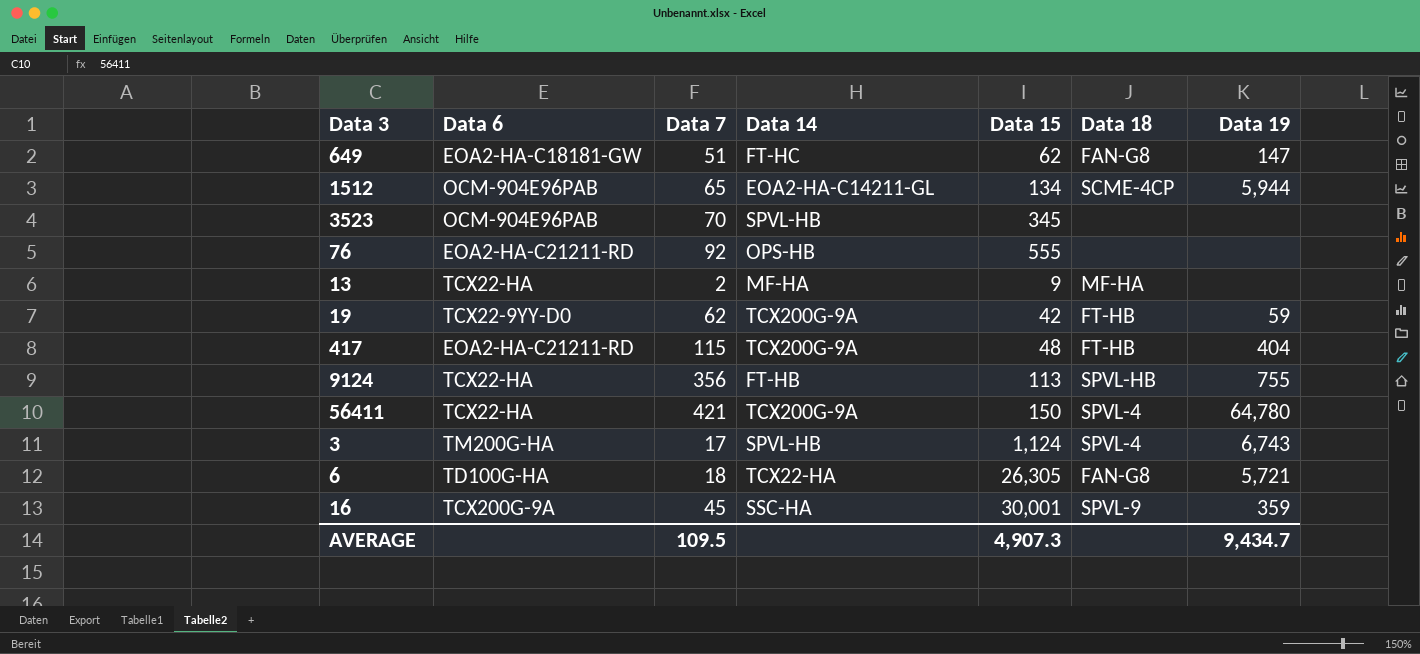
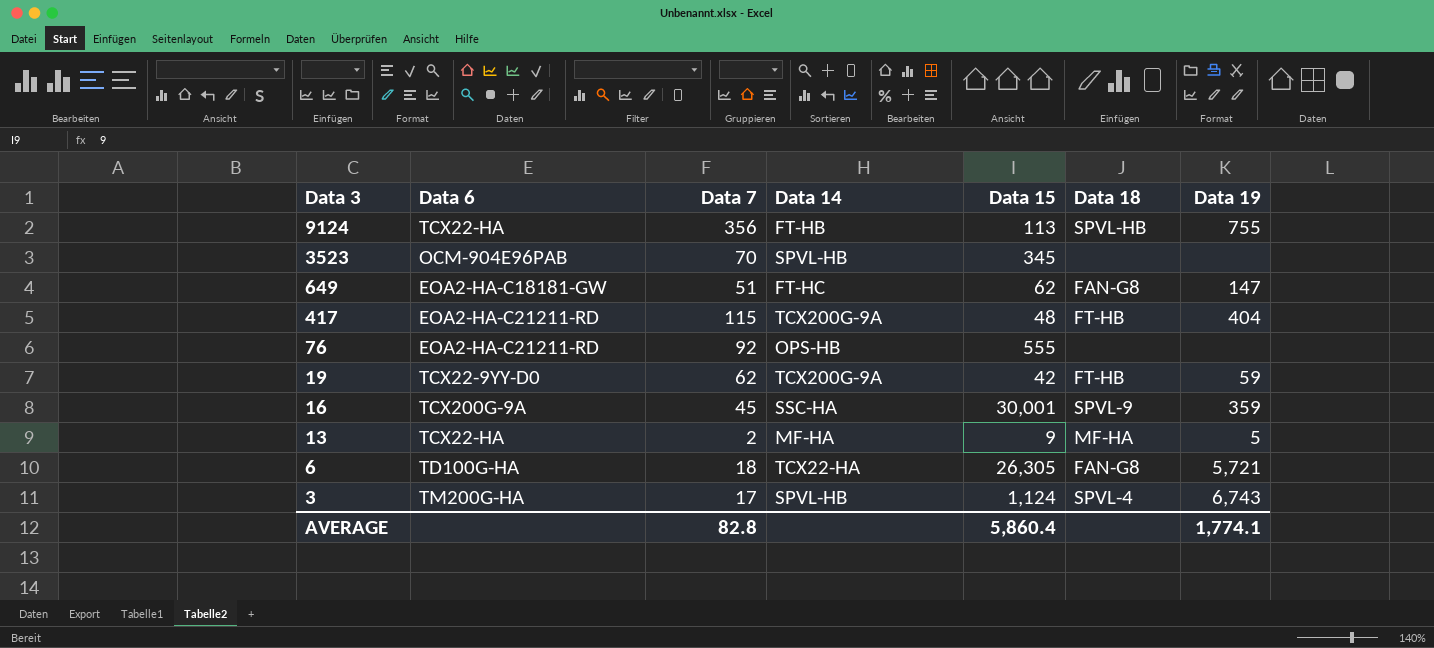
row order: none -> Data 3 descending
row 1512: OCM-904E96PAB | 65 | EOA2-HA-C14211-GL | 134 | SCME-4CP | 5,944 -> none
row 56411: TCX22-HA | 421 | TCX200G-9A | 150 | SPVL-4 | 64,780 -> none
13 | Data 19: none -> 5
AVERAGE | Data 7: 109.5 -> 82.8
AVERAGE | Data 15: 4,907.3 -> 5,860.4
AVERAGE | Data 19: 9,434.7 -> 1,774.1

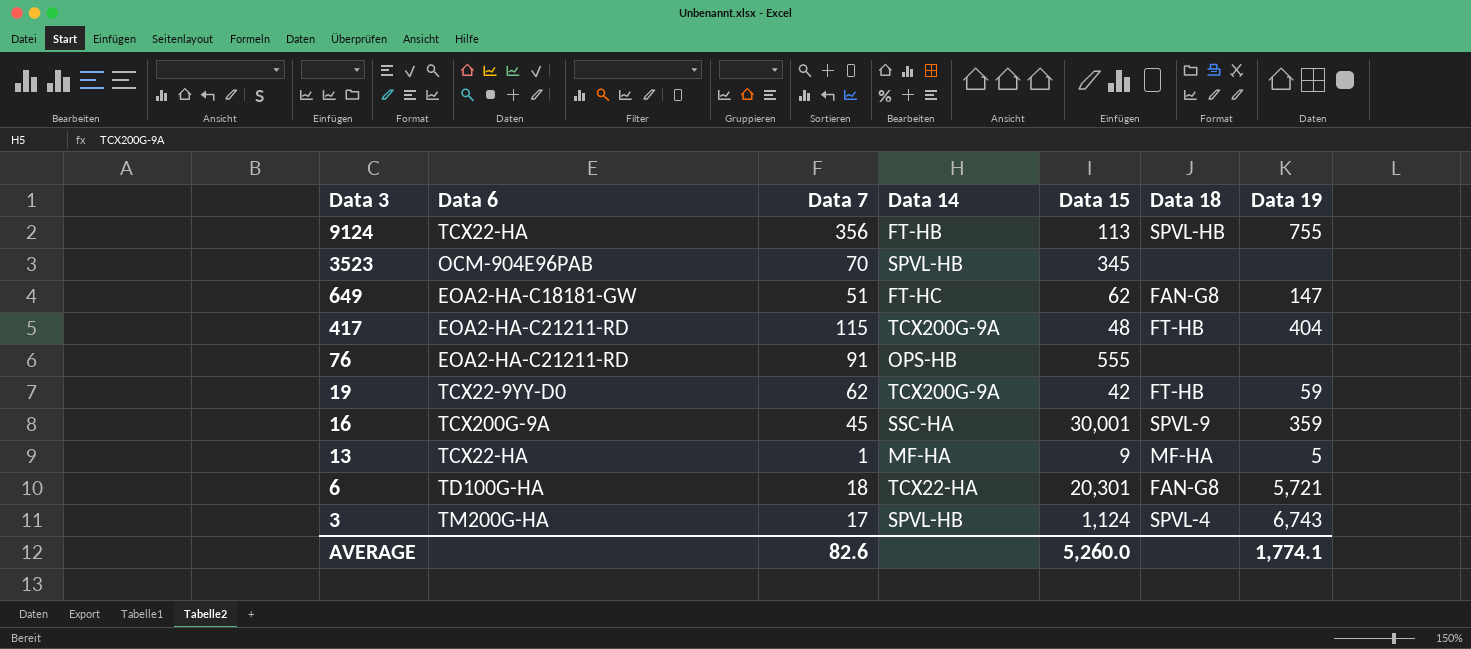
76 | Data 7: 92 -> 91
13 | Data 7: 2 -> 1
6 | Data 15: 26,305 -> 20,301
AVERAGE | Data 7: 82.8 -> 82.6
AVERAGE | Data 15: 5,860.4 -> 5,260.0

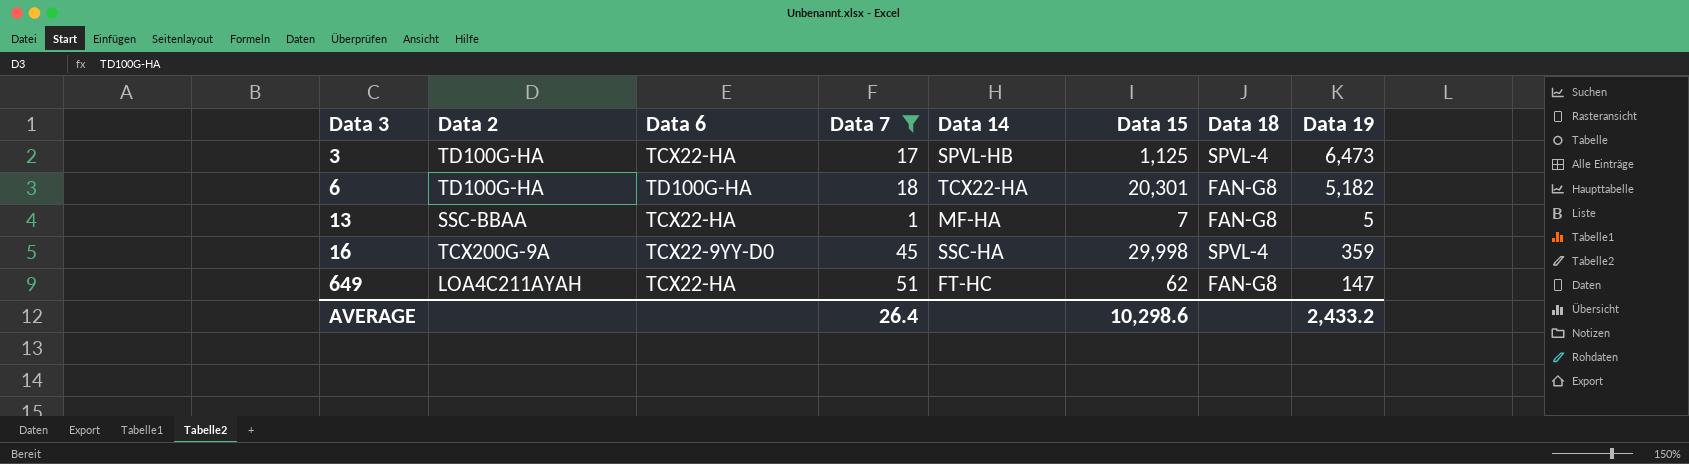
filter: none -> Data 7 <= 51
row order: Data 3 descending -> Data 3 ascending
column Data 2 | position: none -> 2
3 | Data 6: TM200G-HA -> TCX22-HA
3 | Data 15: 1,124 -> 1,125
3 | Data 19: 6,743 -> 6,473
6 | Data 19: 5,721 -> 5,182
13 | Data 15: 9 -> 7
13 | Data 18: MF-HA -> FAN-G8
16 | Data 6: TCX200G-9A -> TCX22-9YY-D0
16 | Data 15: 30,001 -> 29,998
16 | Data 18: SPVL-9 -> SPVL-4
649 | Data 6: EOA2-HA-C18181-GW -> TCX22-HA
AVERAGE | Data 7: 82.6 -> 26.4
AVERAGE | Data 15: 5,260.0 -> 10,298.6
AVERAGE | Data 19: 1,774.1 -> 2,433.2

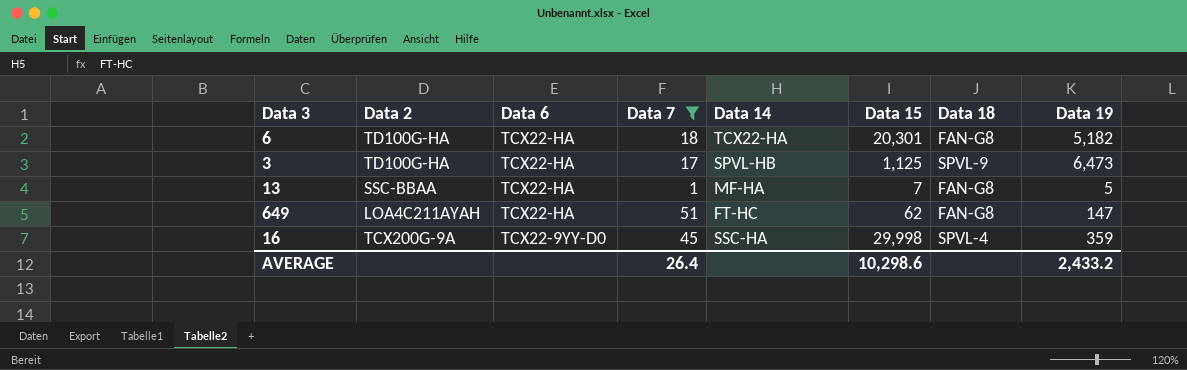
row order: Data 3 ascending -> Data 6 descending
6 | Data 6: TD100G-HA -> TCX22-HA
3 | Data 18: SPVL-4 -> SPVL-9

